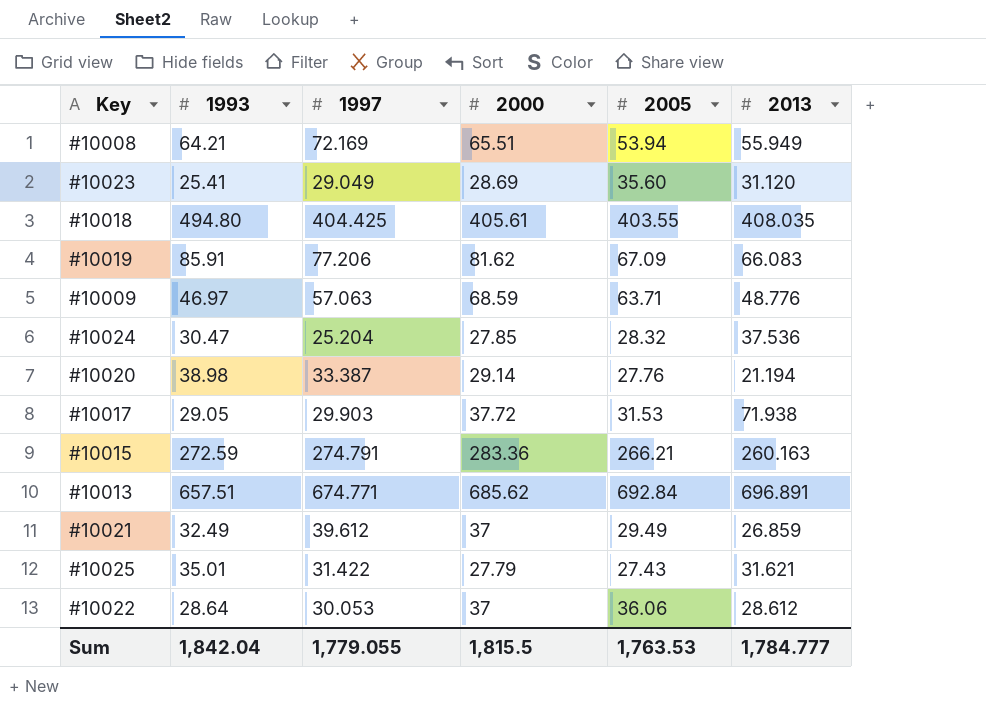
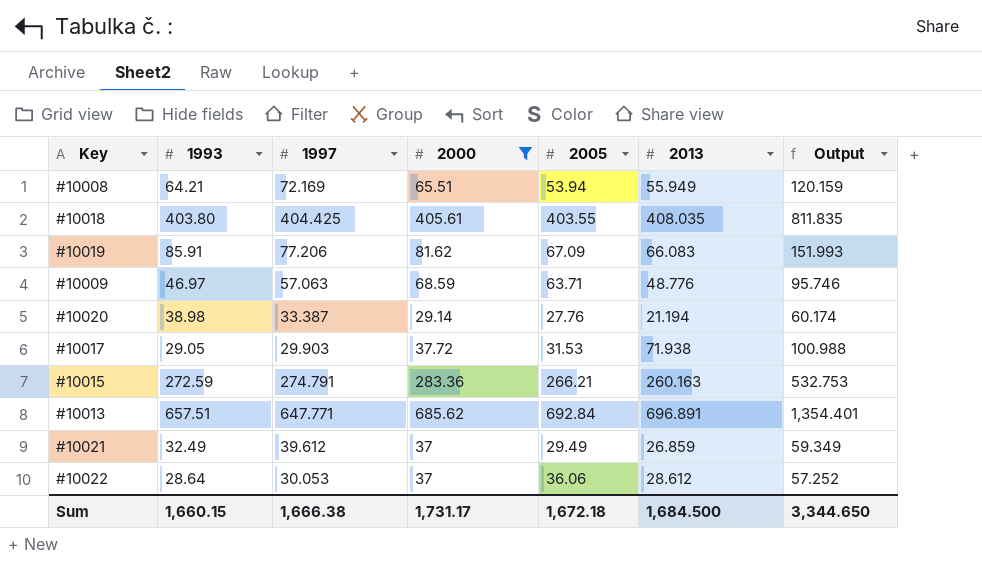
filter: none -> 2000 >= 29.14
column Output | formula: none -> [1993] + [2013]
#10018 | 1993: 494.80 -> 403.80
#10013 | 1997: 674.771 -> 647.771
Sum | 1993: 1,842.04 -> 1,660.15
Sum | 1997: 1,779.055 -> 1,666.38
Sum | 2000: 1,815.5 -> 1,731.17
Sum | 2005: 1,763.53 -> 1,672.18
Sum | 2013: 1,784.777 -> 1,684.500

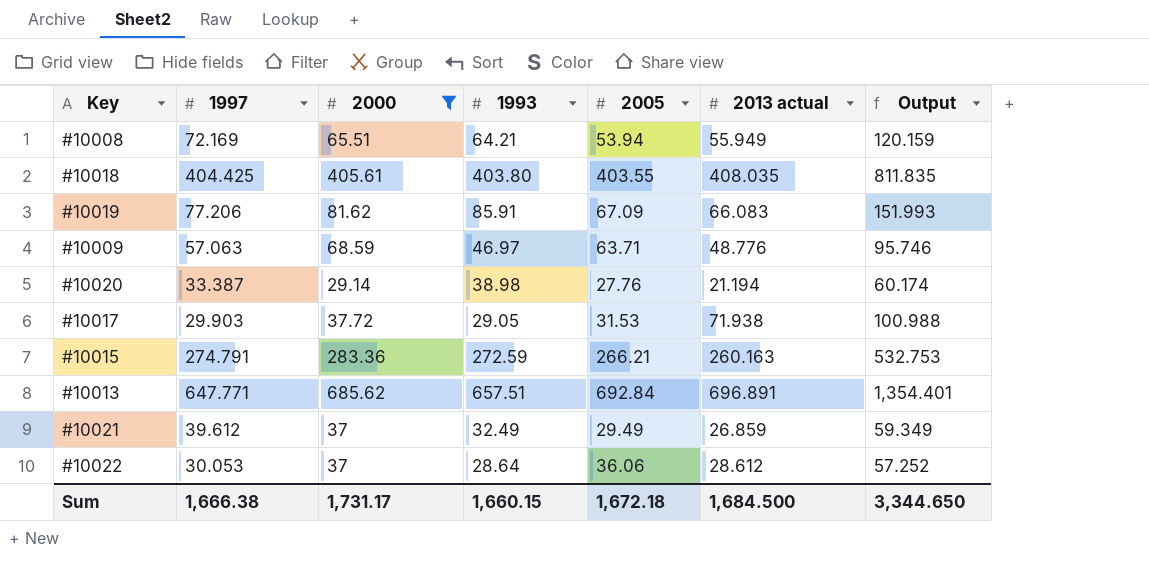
column 1993 | position: 2 -> 4
column name: 2013 -> 2013 actual

